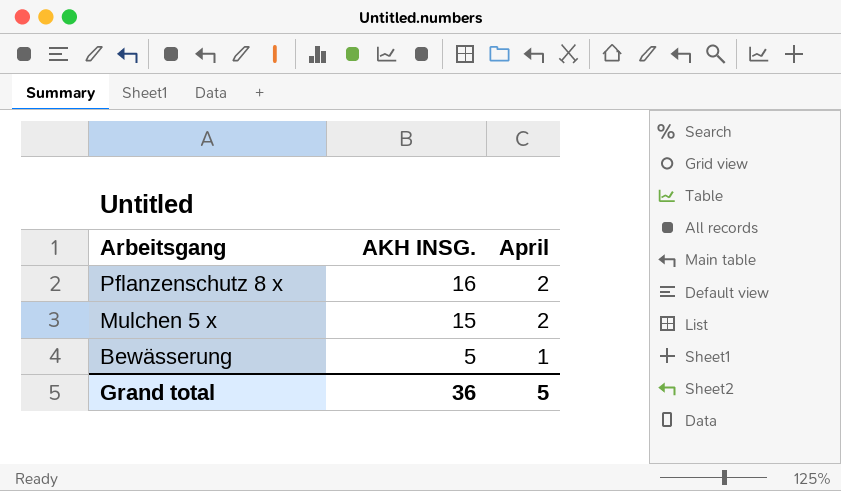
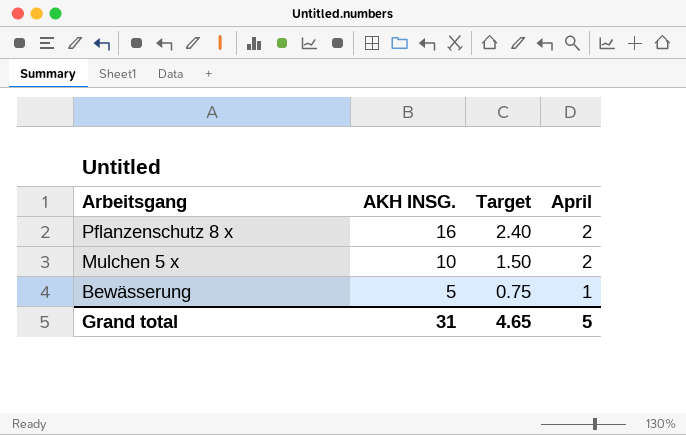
column Target | formula: none -> [AKH INSG.] * 0.15
Mulchen 5 x | AKH INSG.: 15 -> 10
Grand total | AKH INSG.: 36 -> 31

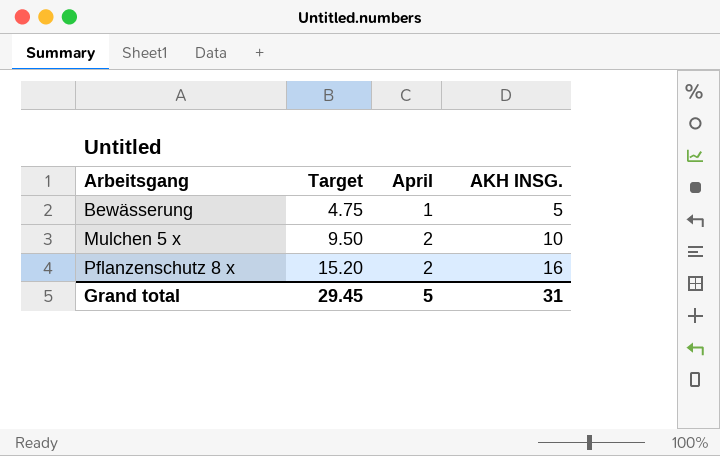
row order: Arbeitsgang descending -> Arbeitsgang ascending
column Target | formula: [AKH INSG.] * 0.15 -> [AKH INSG.] * 0.95
column AKH INSG. | position: 2 -> 4
Grand total | Target: 4.65 -> 29.45

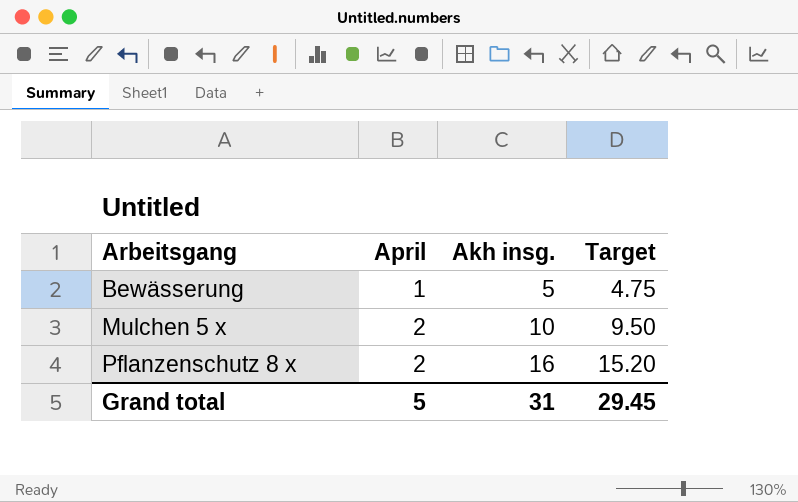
column name: AKH INSG. -> Akh insg.
column Target | position: 2 -> 4

